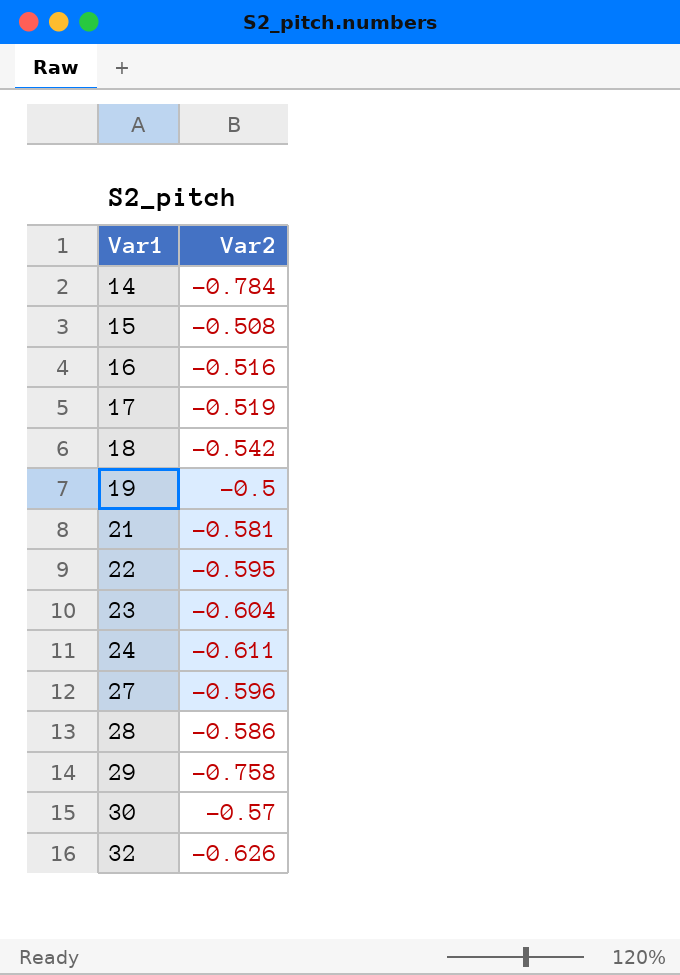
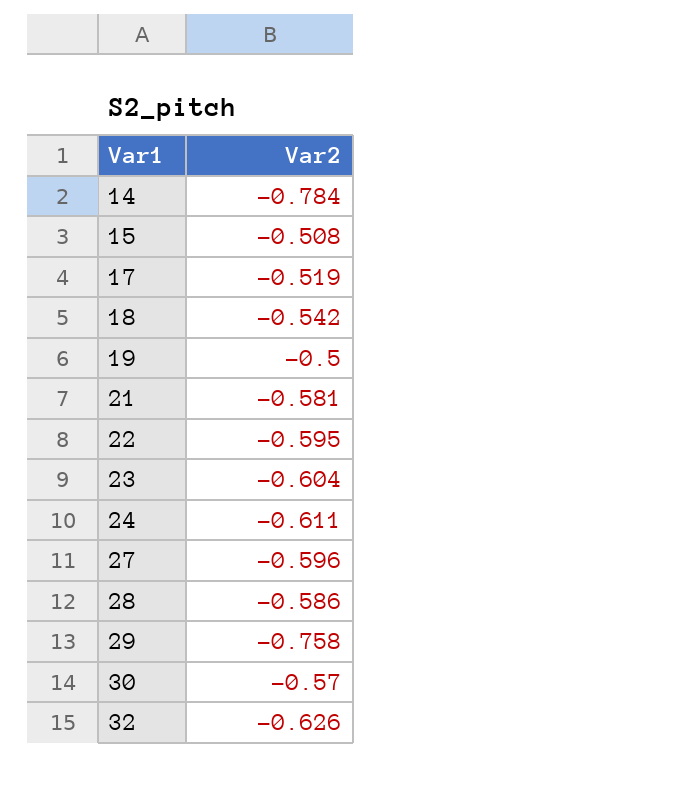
row 16: -0.516 -> none

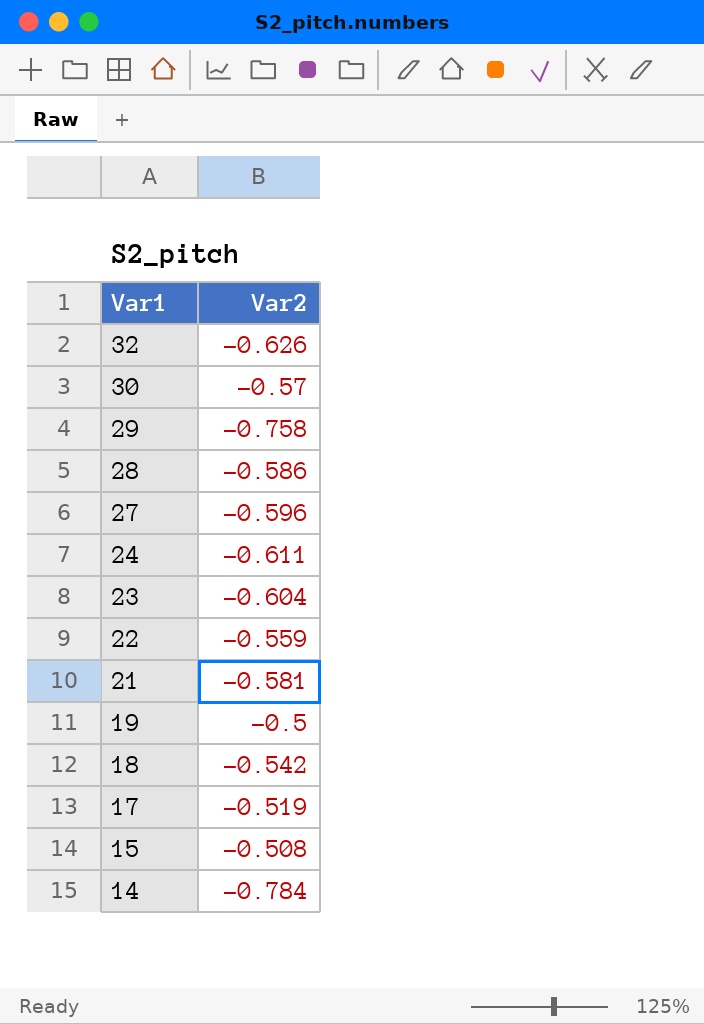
row order: Var1 ascending -> Var1 descending
22 | Var2: -0.595 -> -0.559

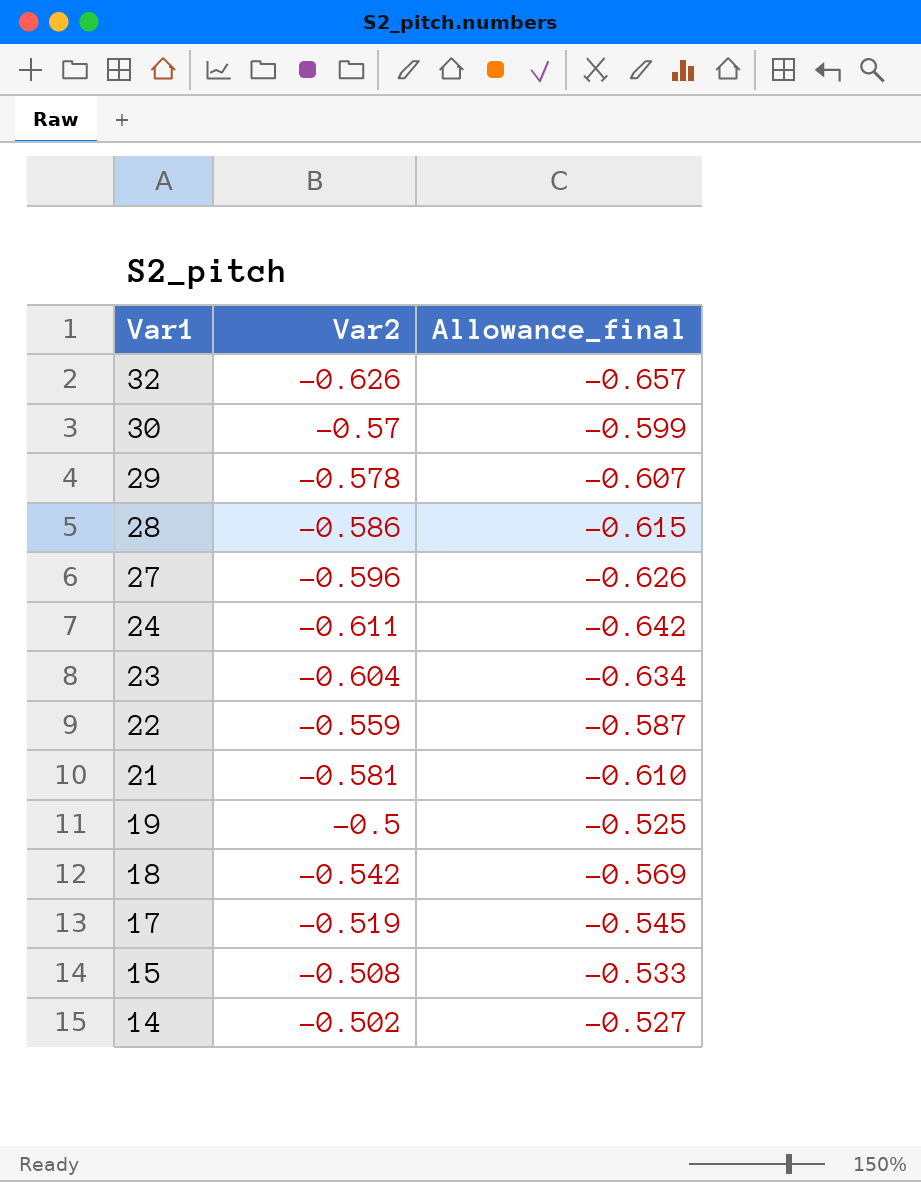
column Allowance_final | formula: none -> [Var2] * 1.05
29 | Var2: -0.758 -> -0.578
14 | Var2: -0.784 -> -0.502

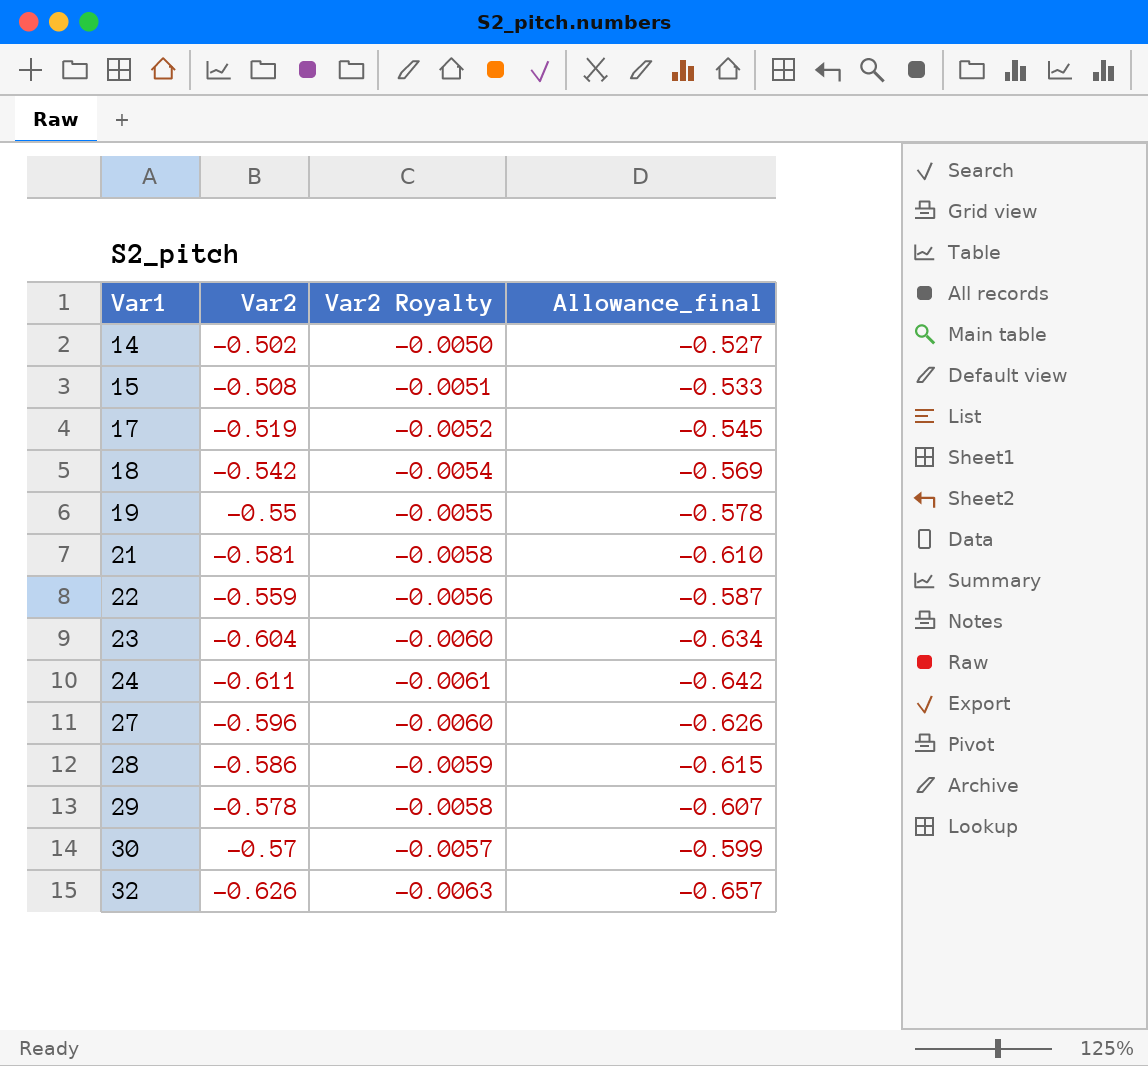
row order: Var1 descending -> Var1 ascending
column Var2 Royalty | formula: none -> [Var2] * 0.01
19 | Var2: -0.5 -> -0.55
19 | Allowance_final: -0.525 -> -0.578

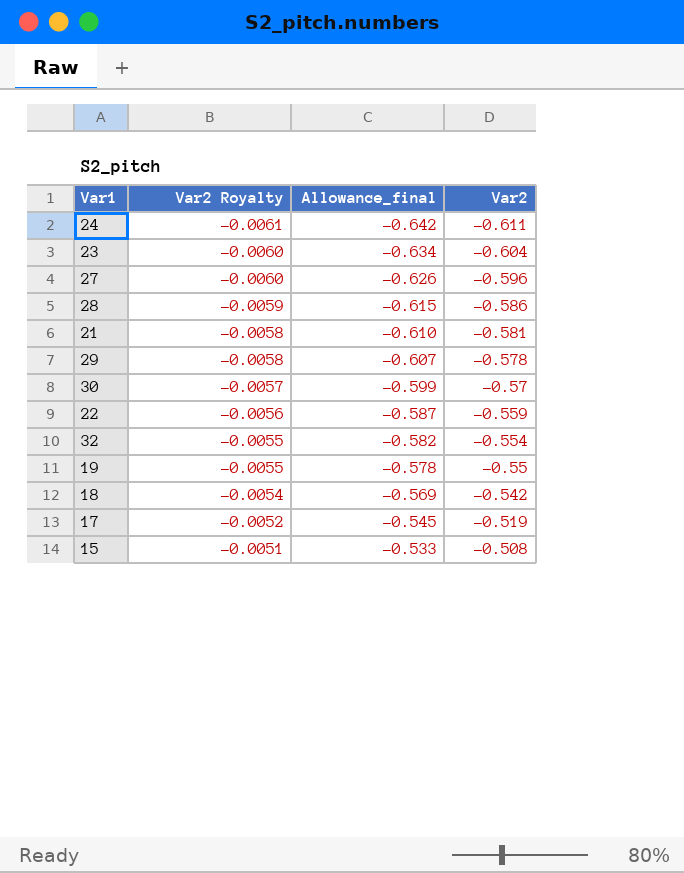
row order: Var1 ascending -> Var2 Royalty ascending
column Var2 | position: 2 -> 4
row 14: -0.502 | -0.0050 | -0.527 -> none
32 | Var2 Royalty: -0.0063 -> -0.0055
32 | Allowance_final: -0.657 -> -0.582
32 | Var2: -0.626 -> -0.554

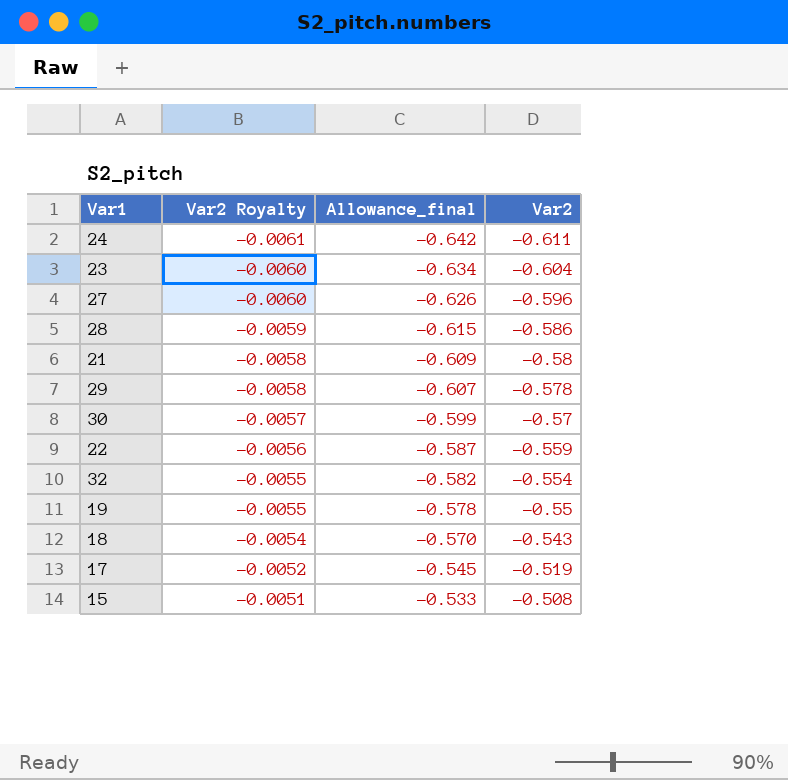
21 | Allowance_final: -0.610 -> -0.609
21 | Var2: -0.581 -> -0.58
18 | Allowance_final: -0.569 -> -0.570
18 | Var2: -0.542 -> -0.543

